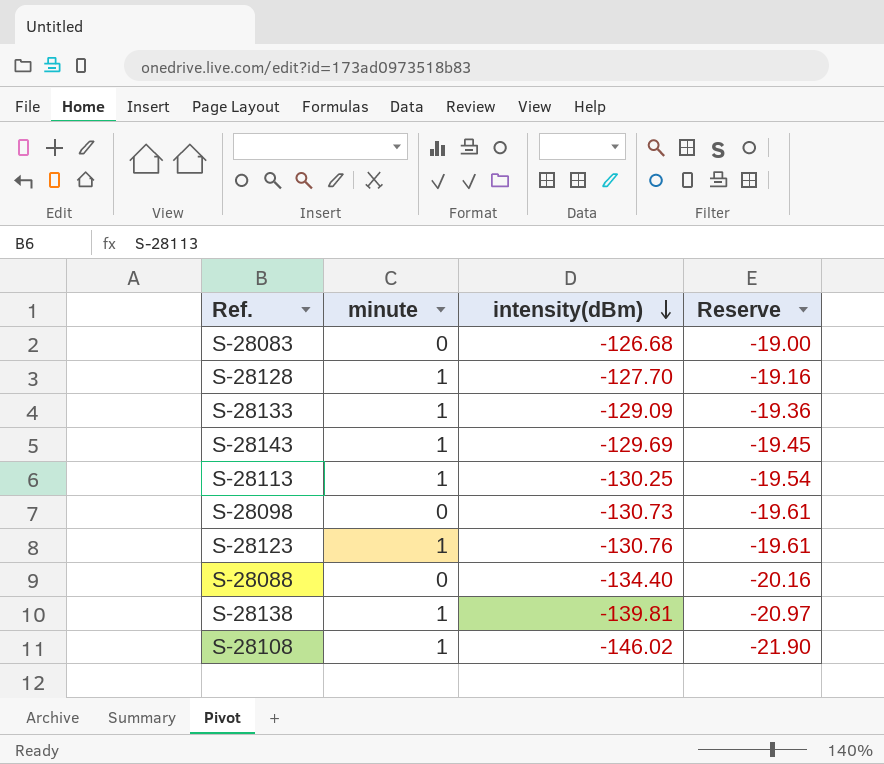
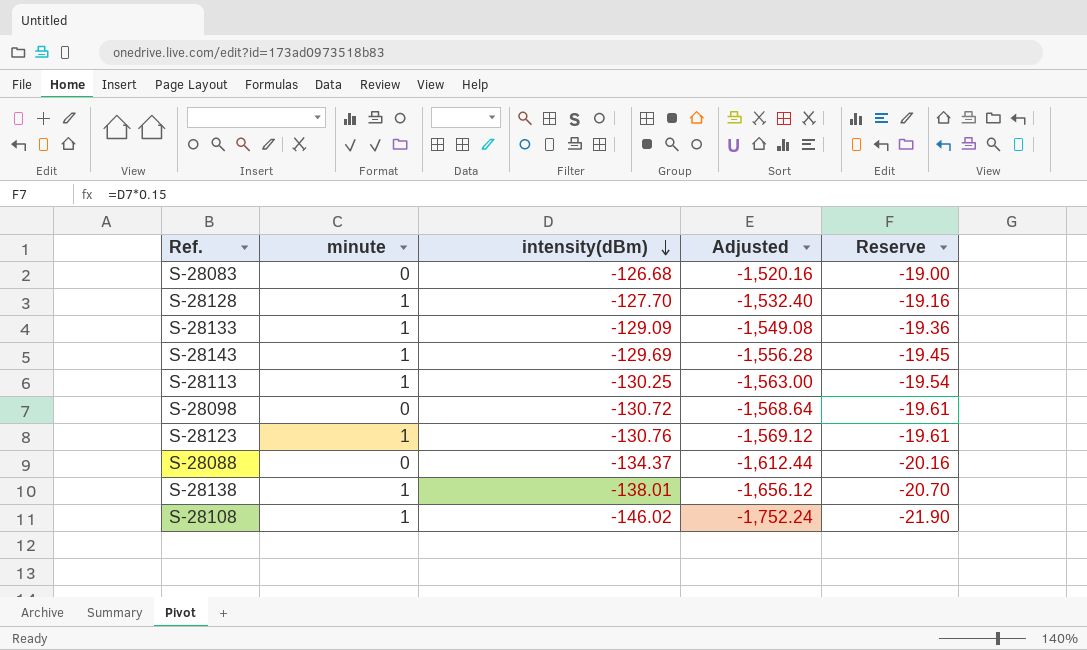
column Adjusted | formula: none -> [intensity(dBm)] * 12
S-28098 | intensity(dBm): -130.73 -> -130.72
S-28088 | intensity(dBm): -134.40 -> -134.37
S-28138 | intensity(dBm): -139.81 -> -138.01
S-28138 | Reserve: -20.97 -> -20.70

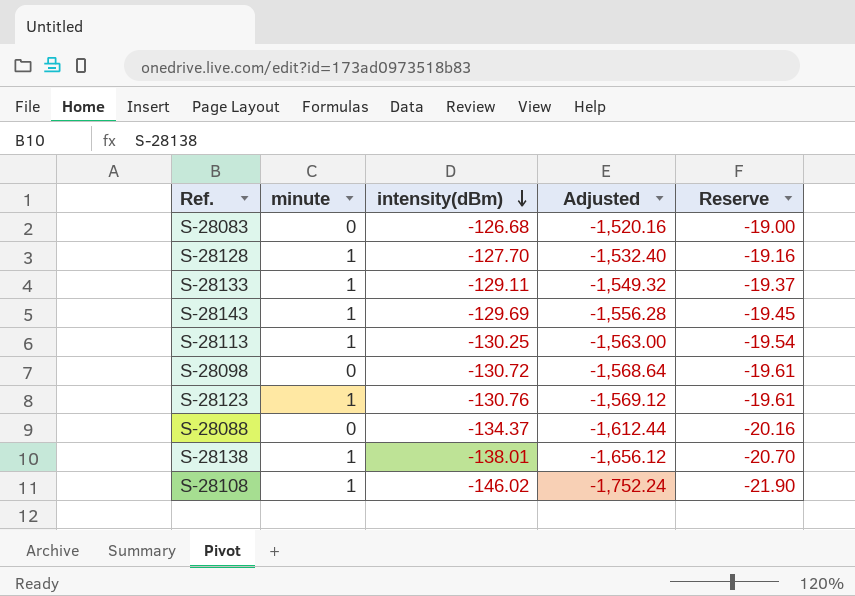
S-28133 | intensity(dBm): -129.09 -> -129.11
S-28133 | Adjusted: -1,549.08 -> -1,549.32
S-28133 | Reserve: -19.36 -> -19.37

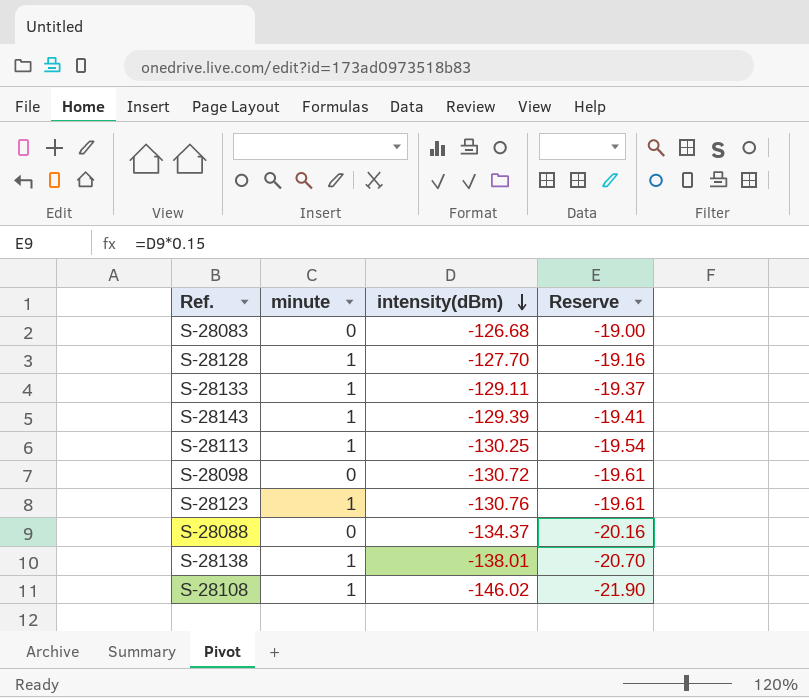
column Adjusted | formula: [intensity(dBm)] * 12 -> none
S-28143 | intensity(dBm): -129.69 -> -129.39
S-28143 | Reserve: -19.45 -> -19.41

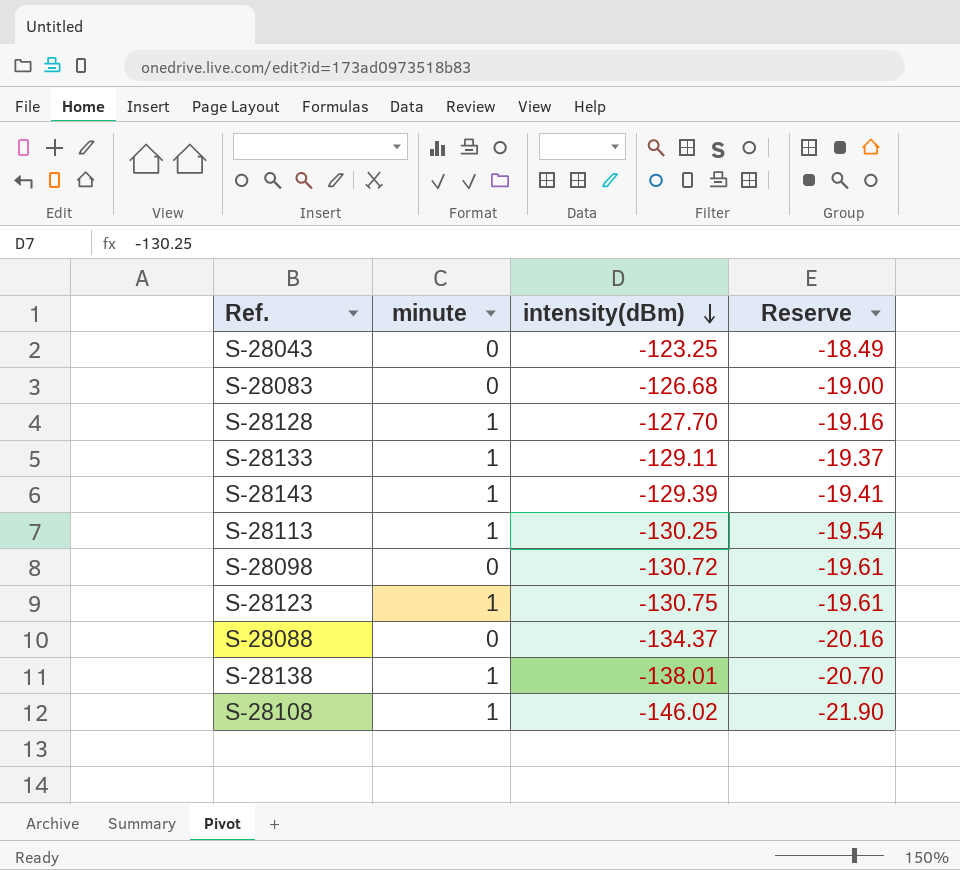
row S-28043: none -> 0 | -123.25 | -18.49
S-28123 | intensity(dBm): -130.76 -> -130.75

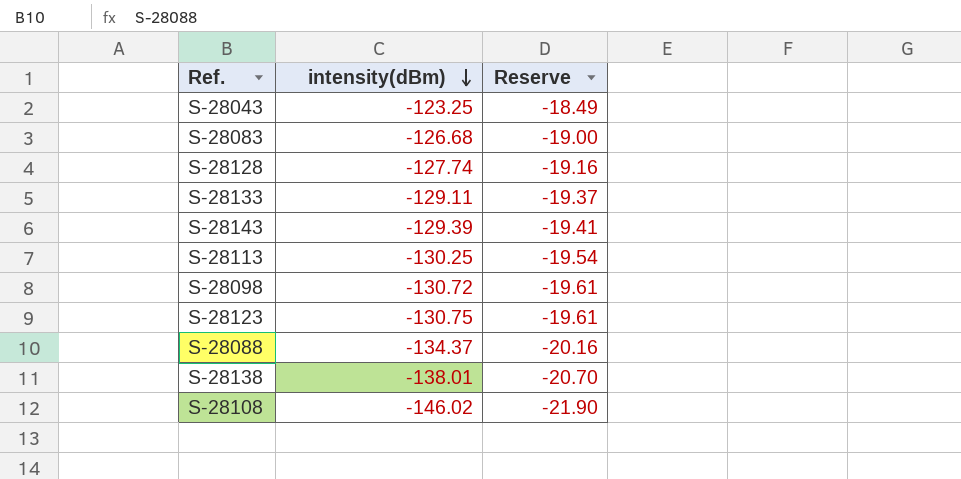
column minute | position: 2 -> none
S-28128 | intensity(dBm): -127.70 -> -127.74

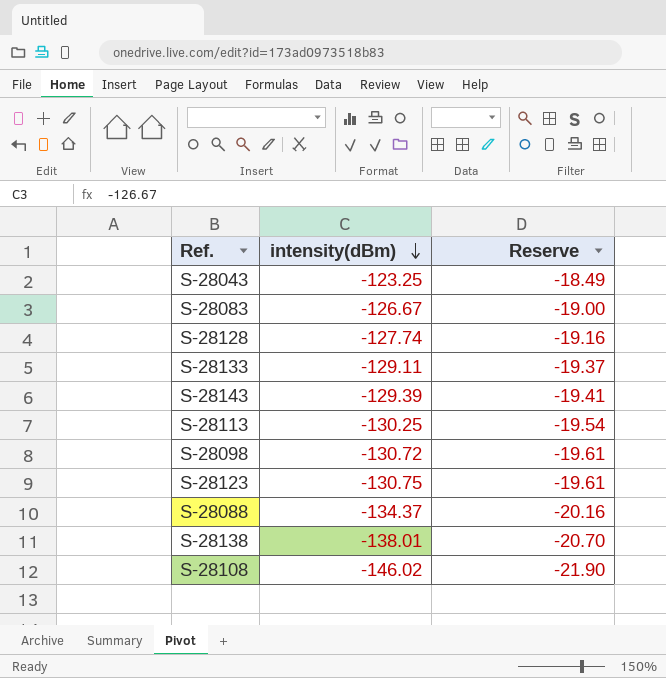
S-28083 | intensity(dBm): -126.68 -> -126.67

